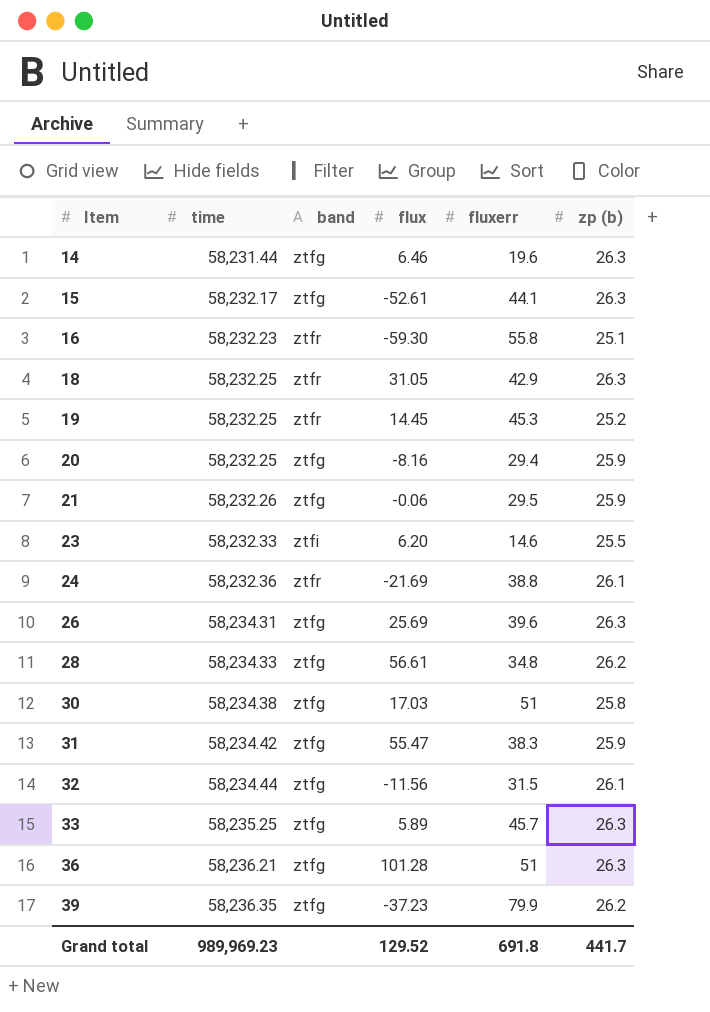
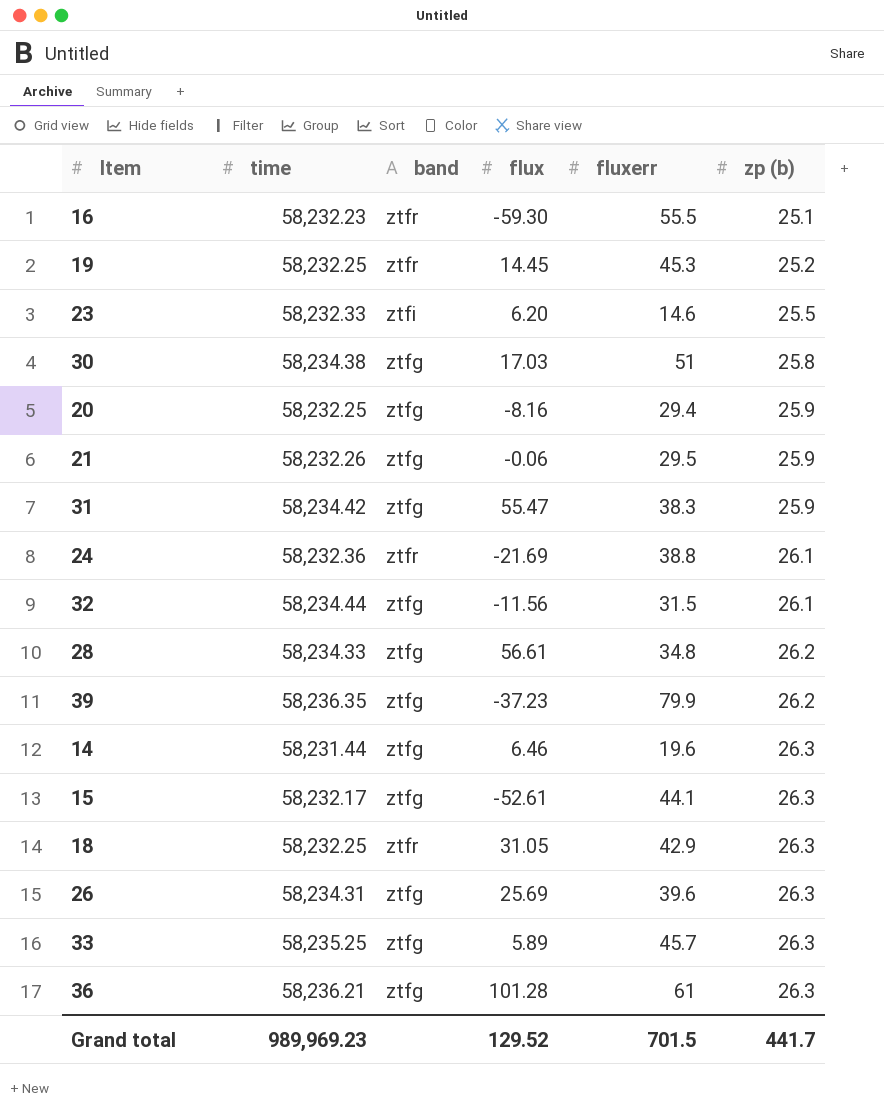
row order: Item ascending -> zp (b) ascending
16 | fluxerr: 55.8 -> 55.5
36 | fluxerr: 51 -> 61
Grand total | fluxerr: 691.8 -> 701.5

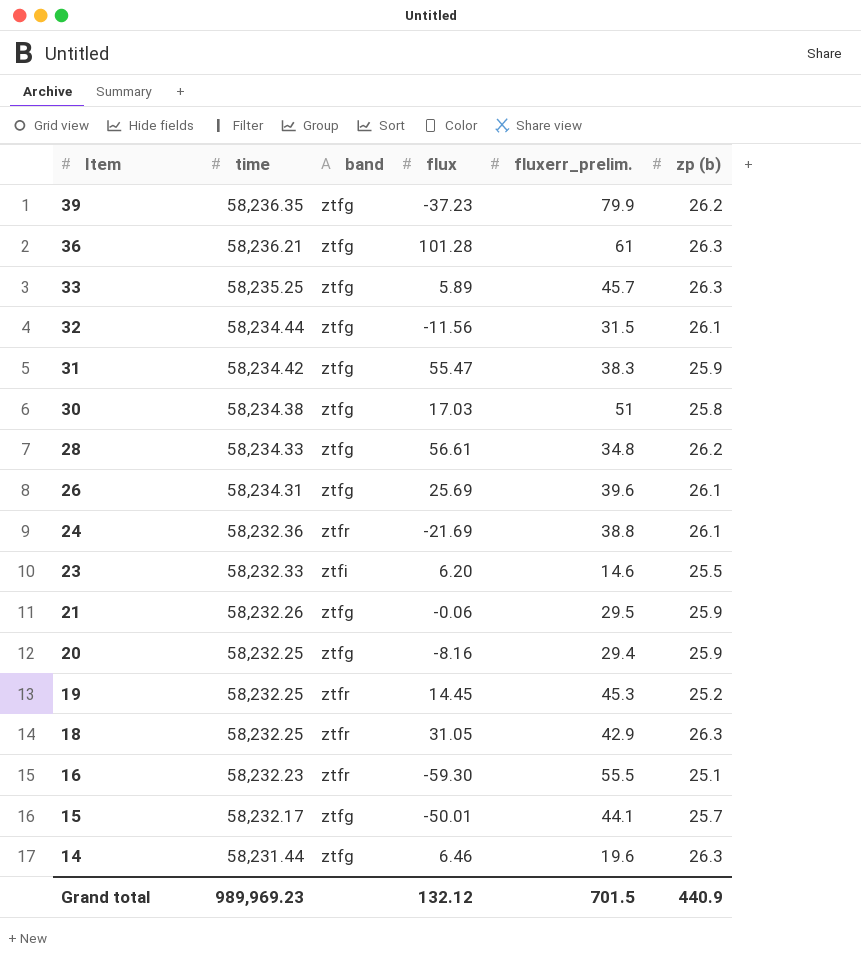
row order: zp (b) ascending -> Item descending
column name: fluxerr -> fluxerr_prelim.
26 | zp (b): 26.3 -> 26.1
15 | flux: -52.61 -> -50.01
15 | zp (b): 26.3 -> 25.7
Grand total | flux: 129.52 -> 132.12
Grand total | zp (b): 441.7 -> 440.9

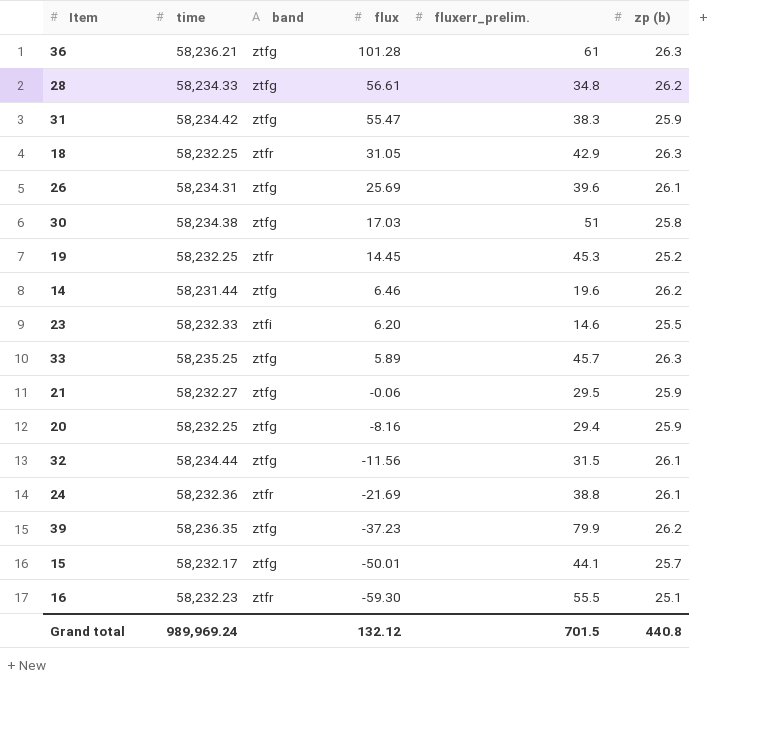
row order: Item descending -> flux descending
14 | zp (b): 26.3 -> 26.2
21 | time: 58,232.26 -> 58,232.27
Grand total | time: 989,969.23 -> 989,969.24
Grand total | zp (b): 440.9 -> 440.8

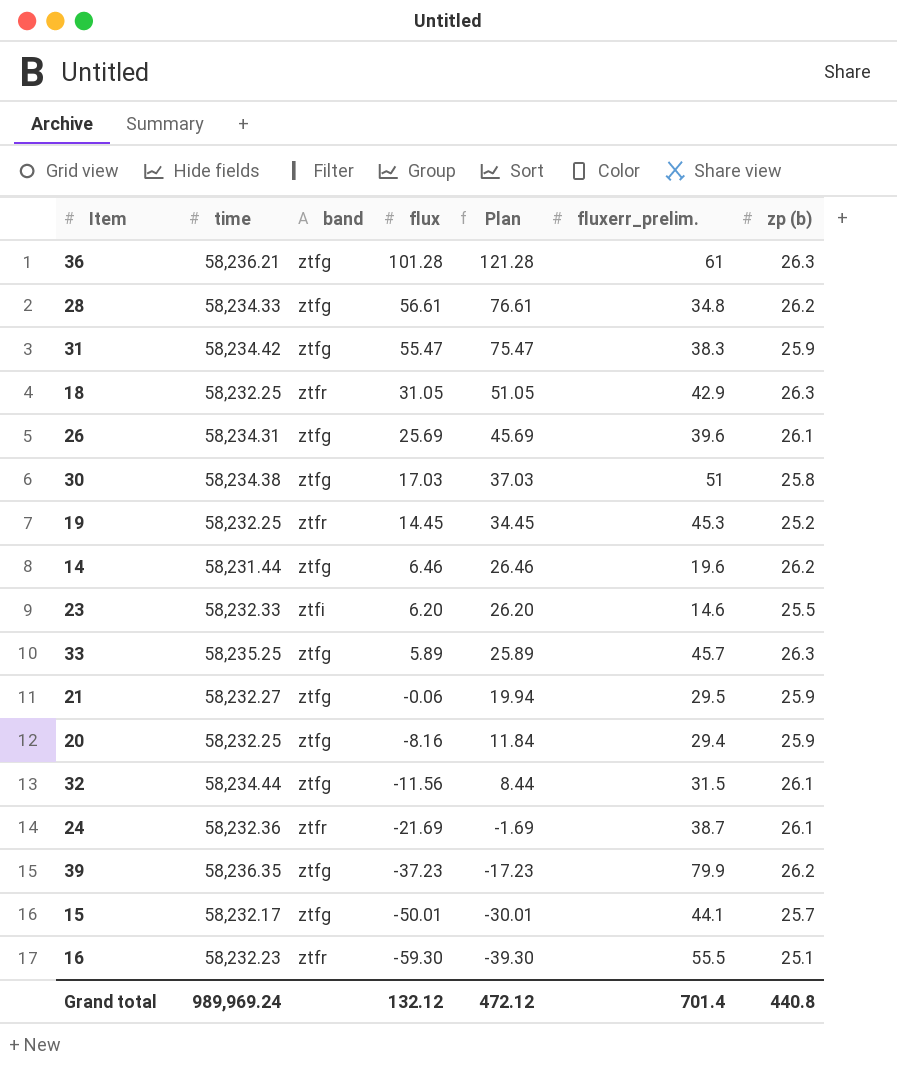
column Plan | formula: none -> [flux] + 20
24 | fluxerr_prelim.: 38.8 -> 38.7
Grand total | fluxerr_prelim.: 701.5 -> 701.4

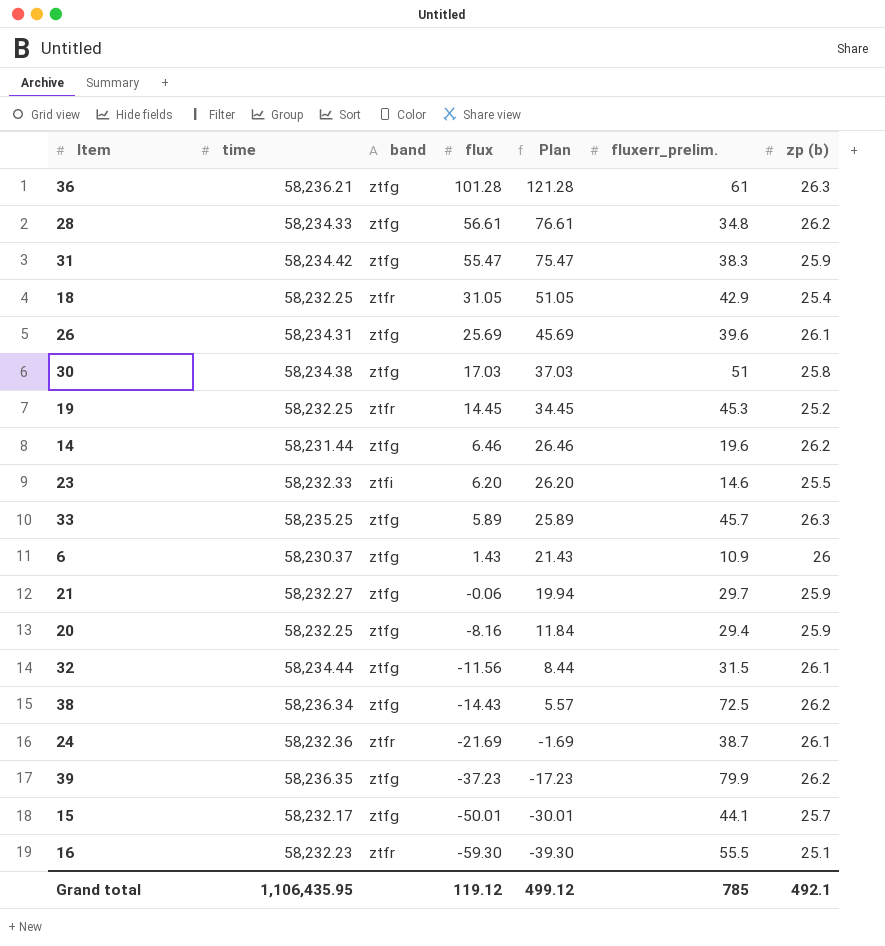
18 | zp (b): 26.3 -> 25.4
row 6: none -> 58,230.37 | ztfg | 1.43 | 21.43 | 10.9 | 26
21 | fluxerr_prelim.: 29.5 -> 29.7
row 38: none -> 58,236.34 | ztfg | -14.43 | 5.57 | 72.5 | 26.2
Grand total | time: 989,969.24 -> 1,106,435.95
Grand total | flux: 132.12 -> 119.12
Grand total | Plan: 472.12 -> 499.12
Grand total | fluxerr_prelim.: 701.4 -> 785
Grand total | zp (b): 440.8 -> 492.1

